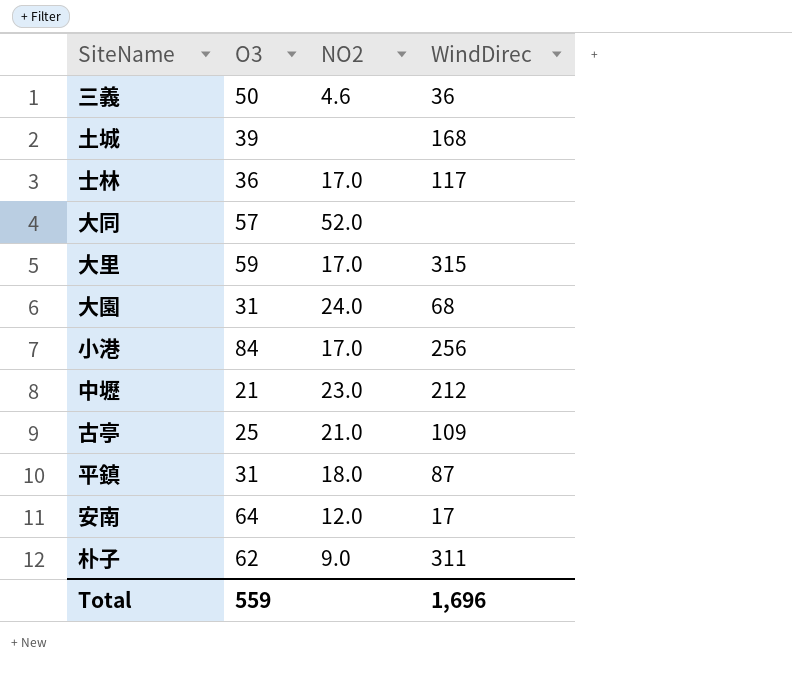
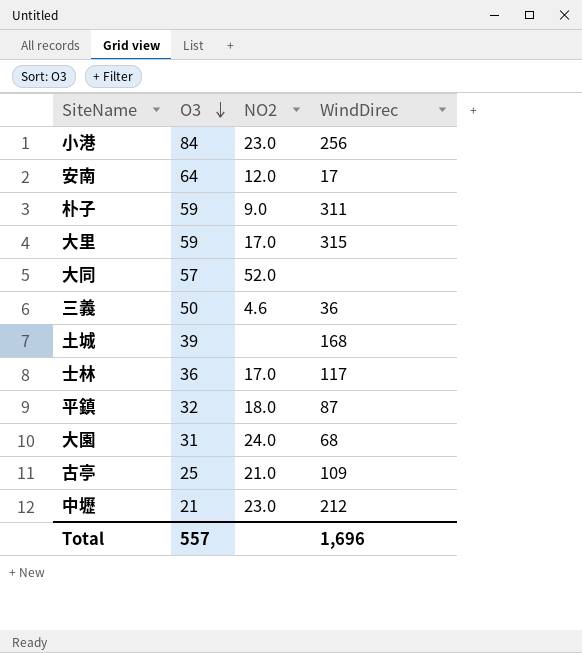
row order: none -> O3 descending
小港 | NO2: 17.0 -> 23.0
朴子 | O3: 62 -> 59
平鎮 | O3: 31 -> 32
Total | O3: 559 -> 557

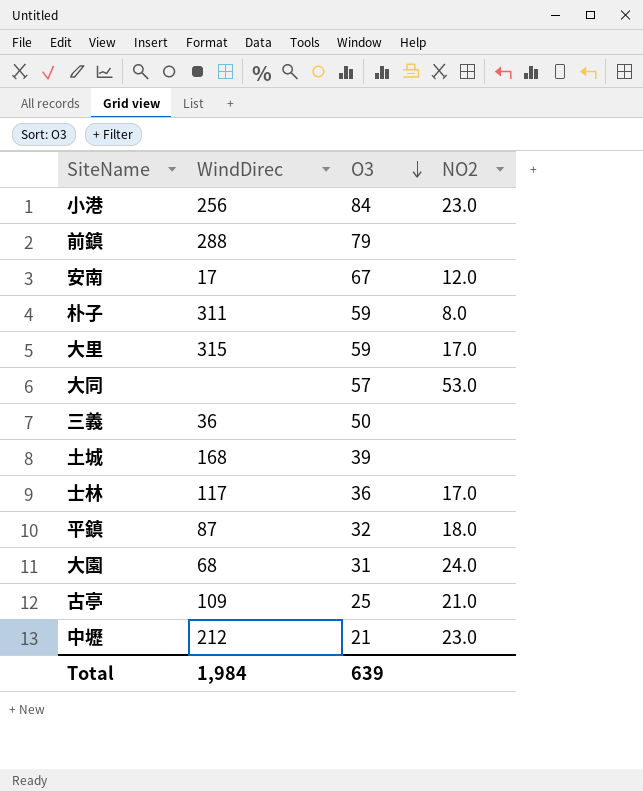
column WindDirec | position: 4 -> 2
row 前鎮: none -> 288 | 79 | none
安南 | O3: 64 -> 67
朴子 | NO2: 9.0 -> 8.0
大同 | NO2: 52.0 -> 53.0
三義 | NO2: 4.6 -> none
Total | WindDirec: 1,696 -> 1,984
Total | O3: 557 -> 639

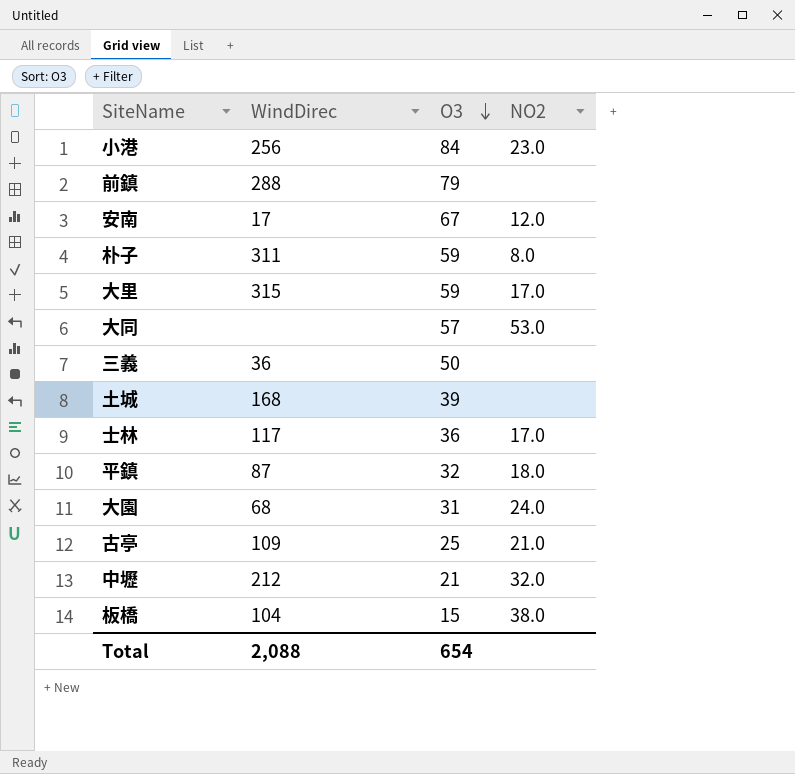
中壢 | NO2: 23.0 -> 32.0
row 板橋: none -> 104 | 15 | 38.0
Total | WindDirec: 1,984 -> 2,088
Total | O3: 639 -> 654

